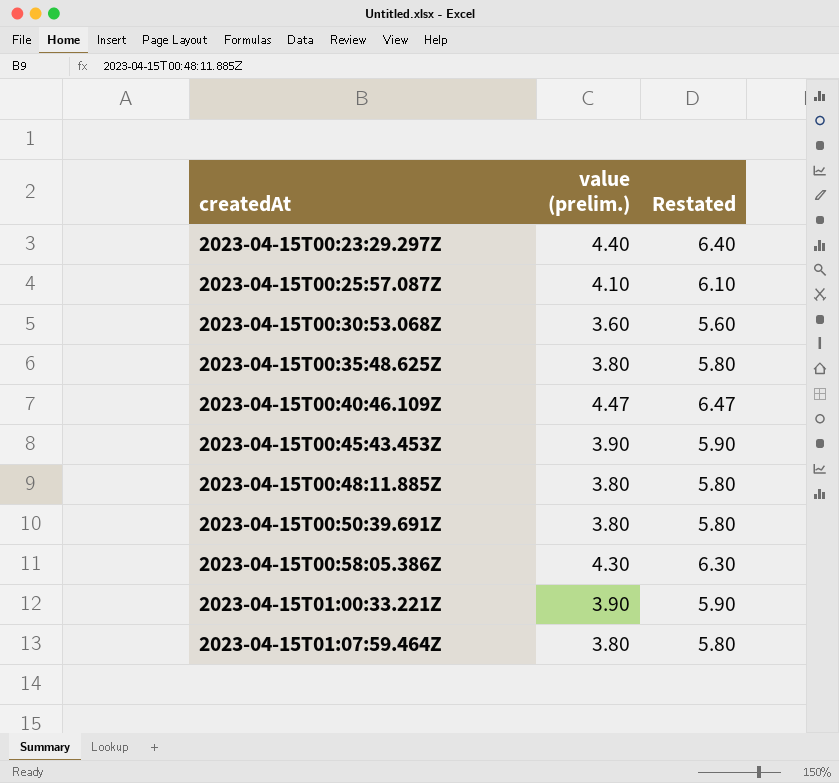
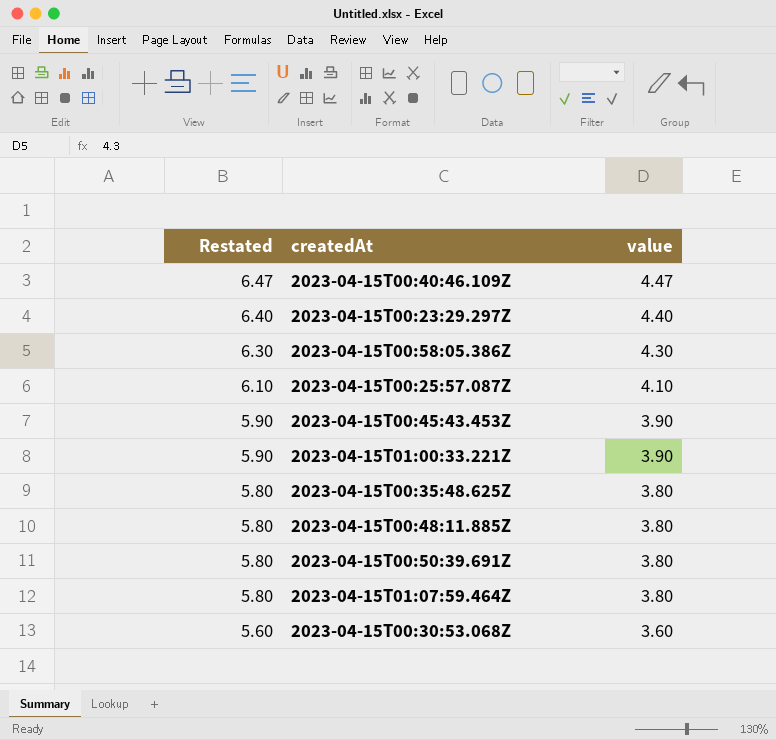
row order: createdAt ascending -> Restated descending
column Restated | position: 3 -> 1
column name: value (prelim.) -> value

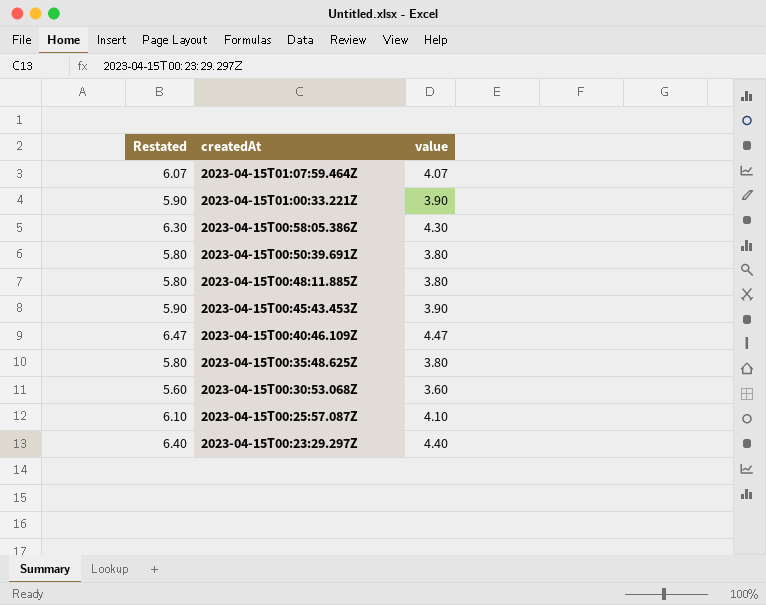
row order: Restated descending -> createdAt descending
2023-04-15T01:07:59.464Z | Restated: 5.80 -> 6.07
2023-04-15T01:07:59.464Z | value: 3.80 -> 4.07

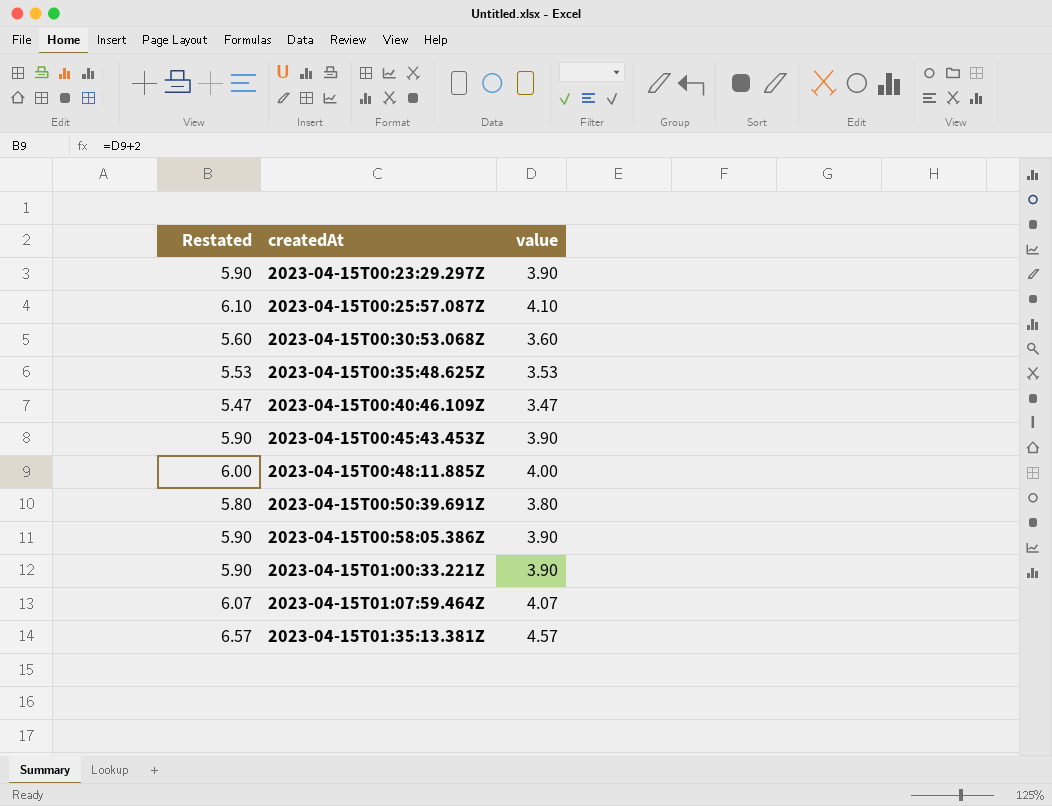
row order: createdAt descending -> createdAt ascending
2023-04-15T00:23:29.297Z | Restated: 6.40 -> 5.90
2023-04-15T00:23:29.297Z | value: 4.40 -> 3.90
2023-04-15T00:35:48.625Z | Restated: 5.80 -> 5.53
2023-04-15T00:35:48.625Z | value: 3.80 -> 3.53
2023-04-15T00:40:46.109Z | Restated: 6.47 -> 5.47
2023-04-15T00:40:46.109Z | value: 4.47 -> 3.47
2023-04-15T00:48:11.885Z | Restated: 5.80 -> 6.00
2023-04-15T00:48:11.885Z | value: 3.80 -> 4.00
2023-04-15T00:58:05.386Z | Restated: 6.30 -> 5.90
2023-04-15T00:58:05.386Z | value: 4.30 -> 3.90
row 2023-04-15T01:35:13.381Z: none -> 6.57 | 4.57

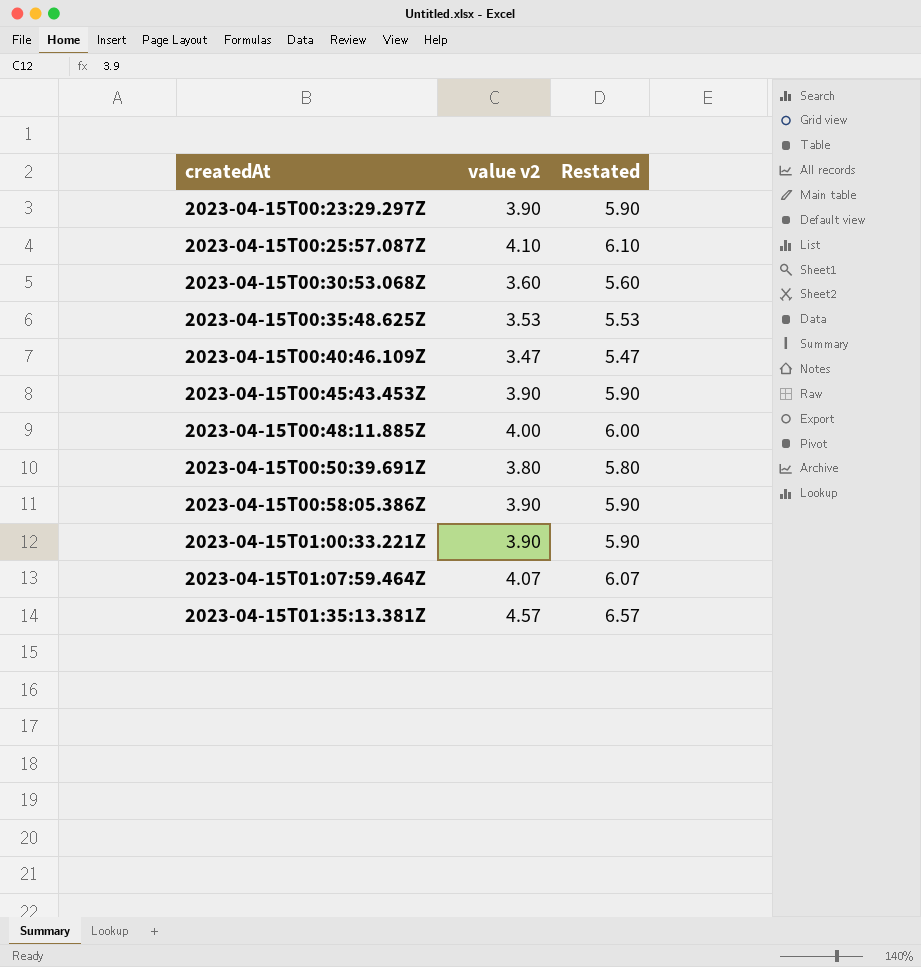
column name: value -> value v2
column Restated | position: 1 -> 3

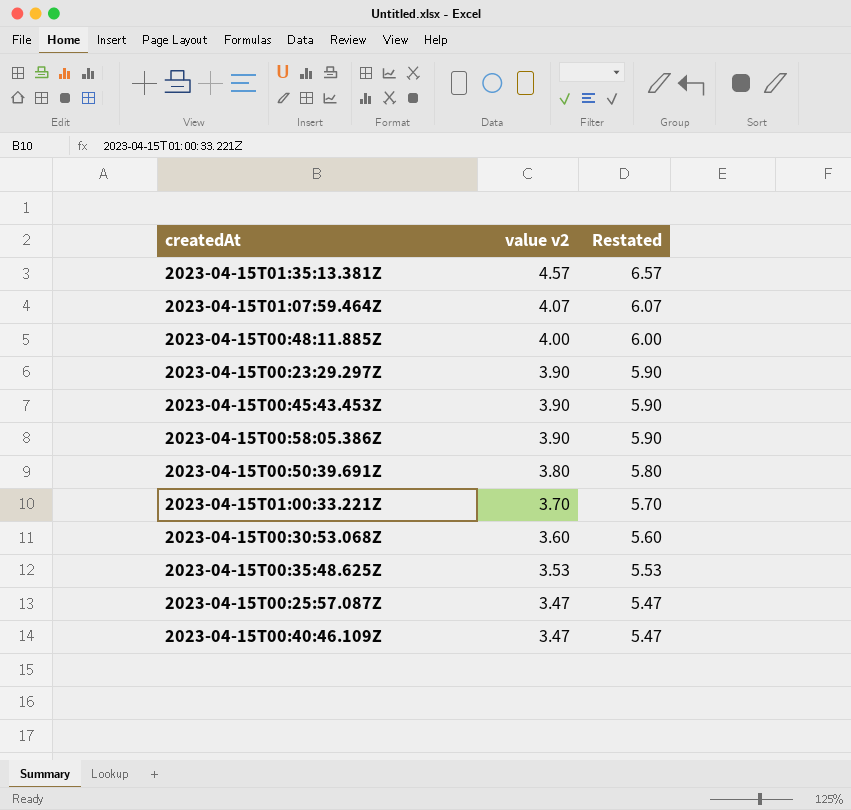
row order: createdAt ascending -> value v2 descending
2023-04-15T01:00:33.221Z | value v2: 3.90 -> 3.70
2023-04-15T01:00:33.221Z | Restated: 5.90 -> 5.70
2023-04-15T00:25:57.087Z | value v2: 4.10 -> 3.47
2023-04-15T00:25:57.087Z | Restated: 6.10 -> 5.47

